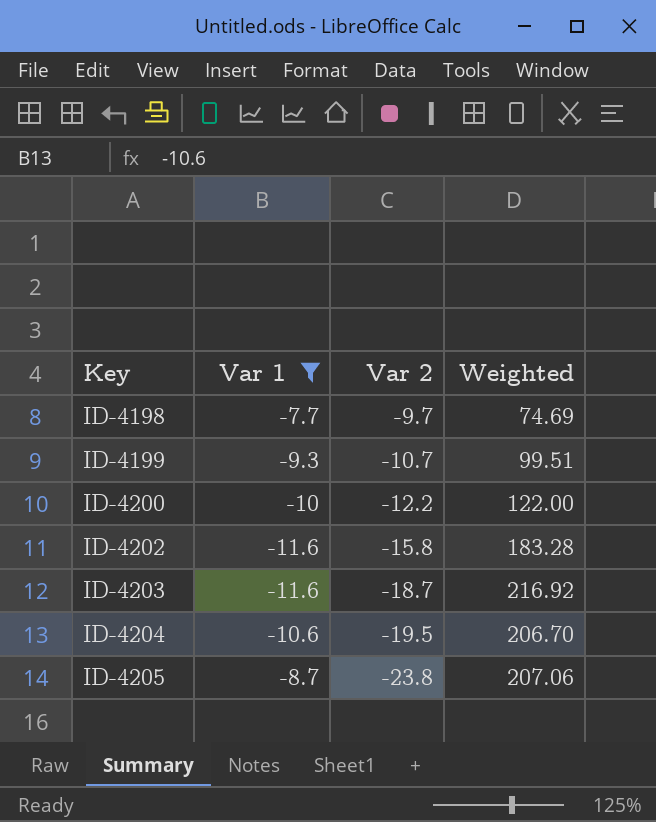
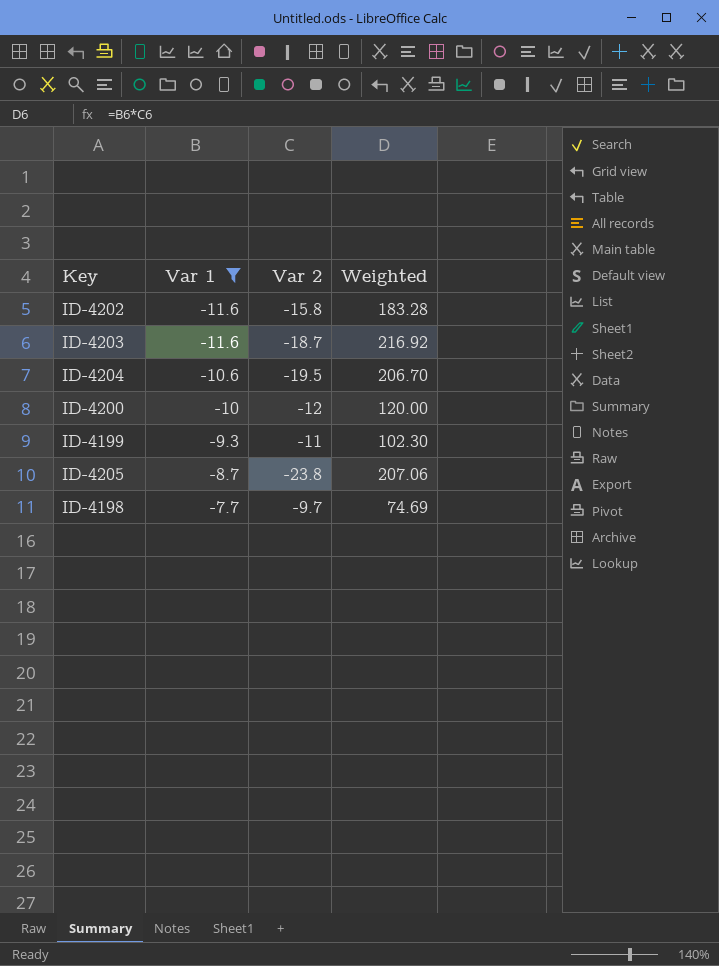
row order: Key ascending -> Var 1 ascending
ID-4200 | Var 2: -12.2 -> -12
ID-4200 | Weighted: 122.00 -> 120.00
ID-4199 | Var 2: -10.7 -> -11
ID-4199 | Weighted: 99.51 -> 102.30

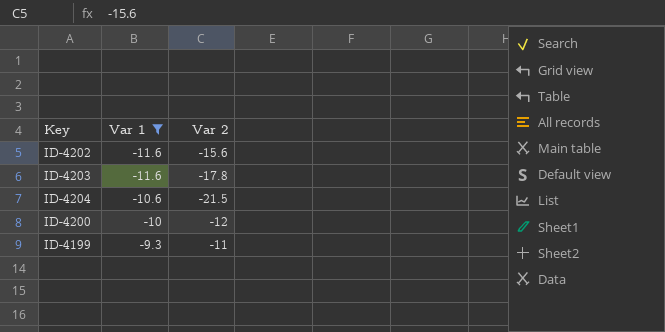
column Weighted | formula: [Var 1] * [Var 2] -> none
row ID-4205: -8.7 | -23.8 | 207.06 -> none
row ID-4198: -7.7 | -9.7 | 74.69 -> none
ID-4202 | Var 2: -15.8 -> -15.6
ID-4203 | Var 2: -18.7 -> -17.8
ID-4204 | Var 2: -19.5 -> -21.5

